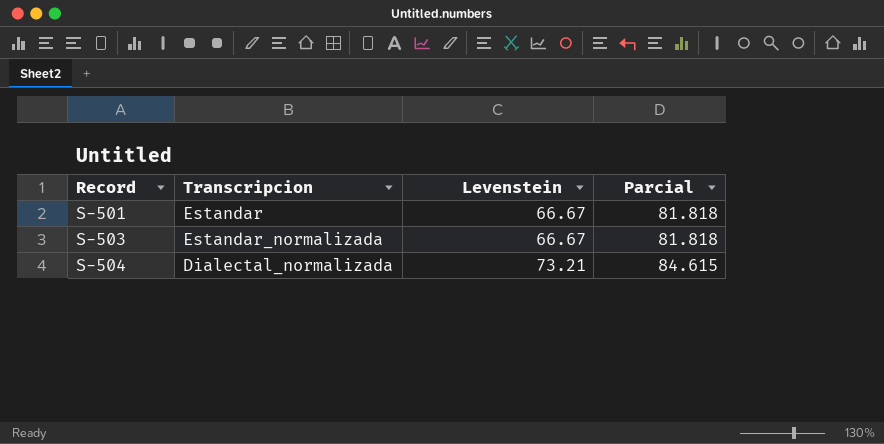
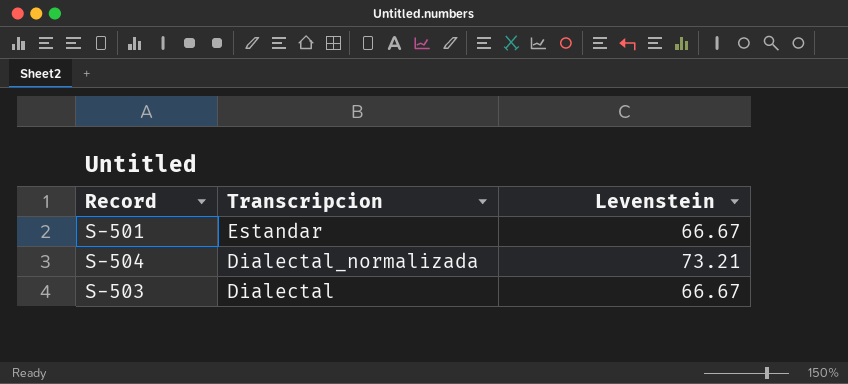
row order: Record ascending -> Transcripcion descending
column Parcial | position: 4 -> none
S-503 | Transcripcion: Estandar_normalizada -> Dialectal

